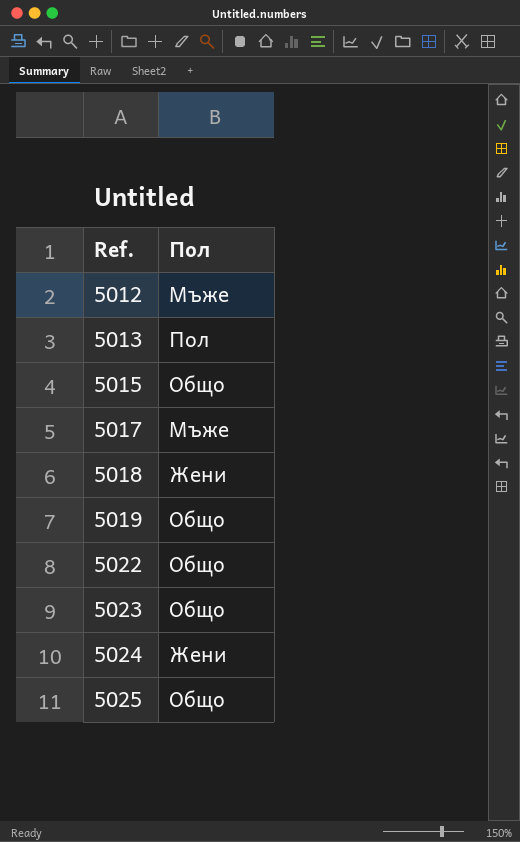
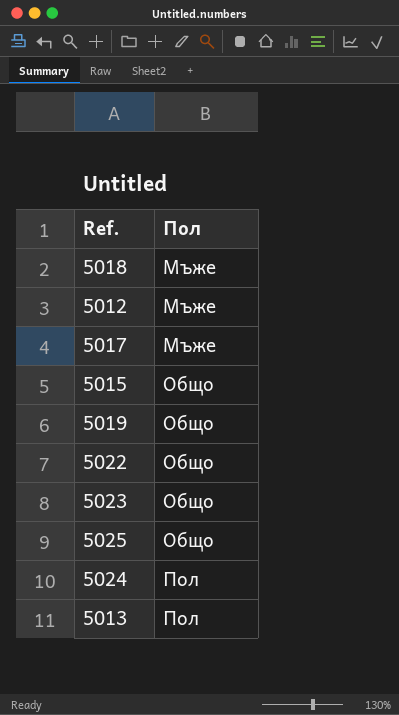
row order: Ref. ascending -> Пол ascending
5018 | Пол: Жени -> Мъже
5024 | Пол: Жени -> Пол

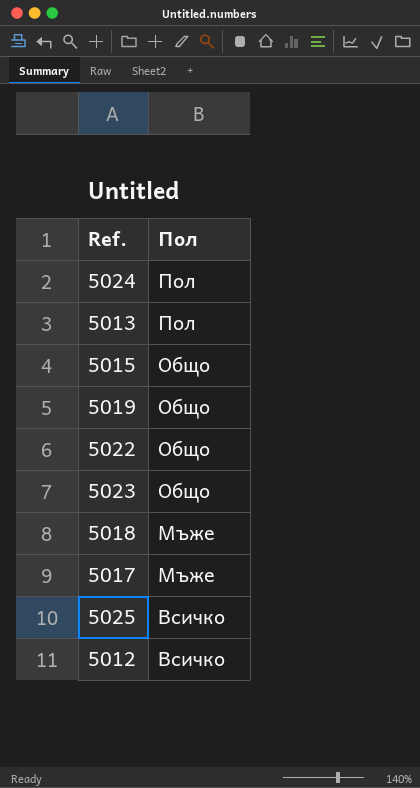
row order: Пол ascending -> Пол descending
5025 | Пол: Общо -> Всичко
5012 | Пол: Мъже -> Всичко

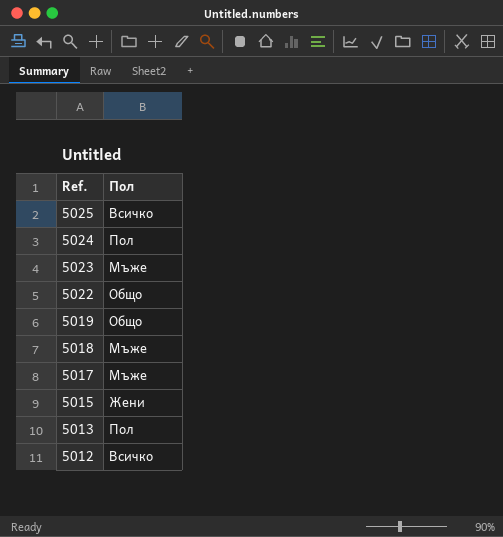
row order: Пол descending -> Ref. descending
5023 | Пол: Общо -> Мъже
5015 | Пол: Общо -> Жени

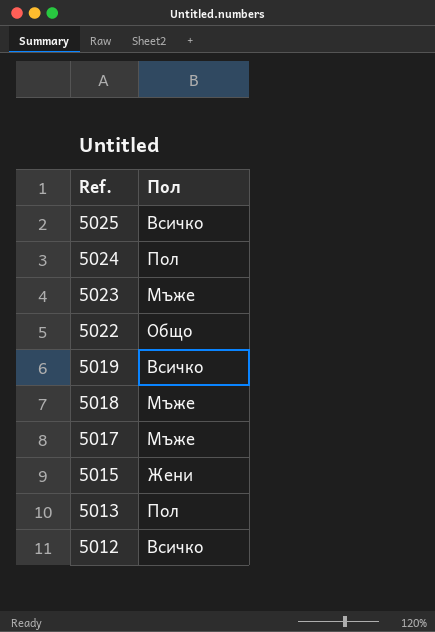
5019 | Пол: Общо -> Всичко

